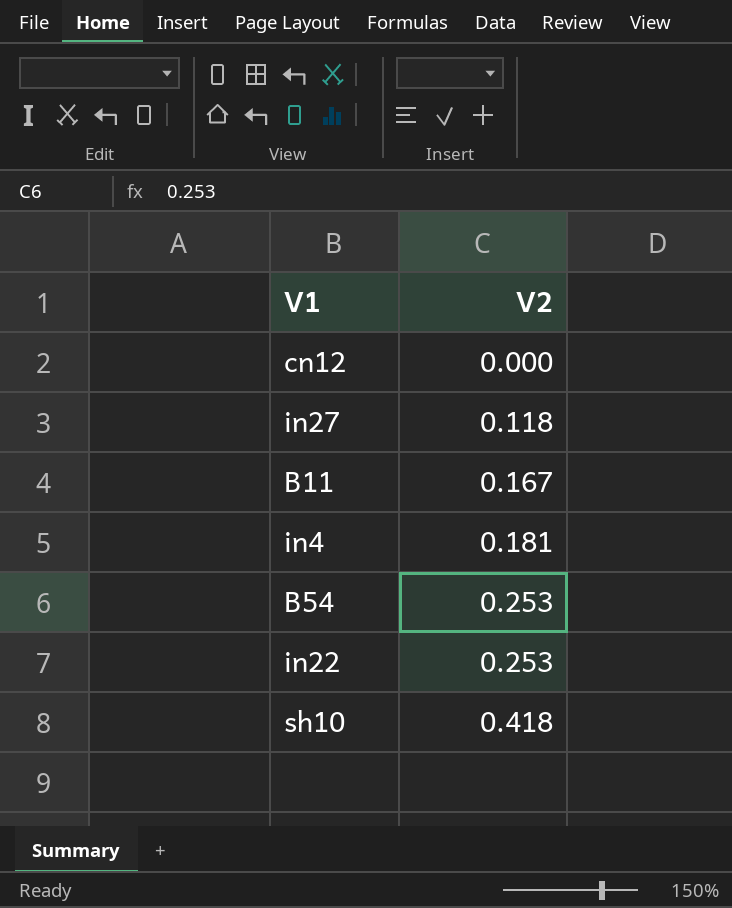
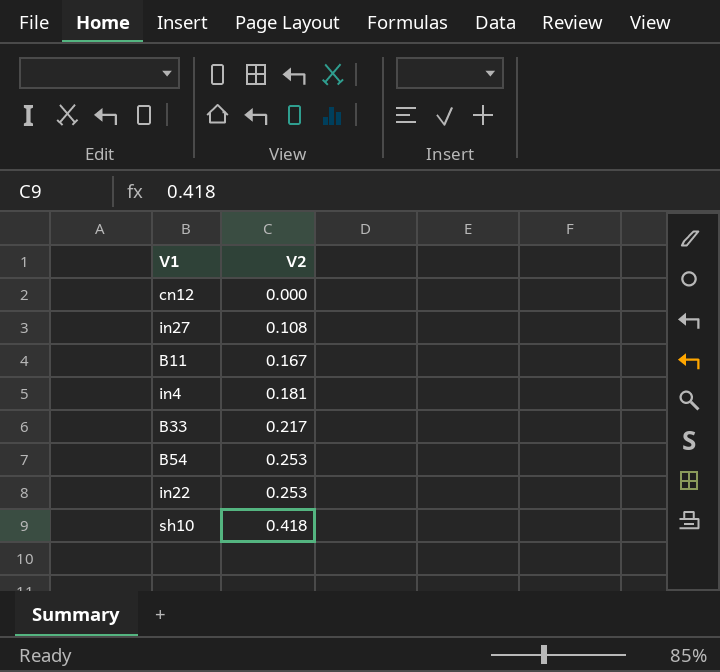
in27 | V2: 0.118 -> 0.108
row B33: none -> 0.217

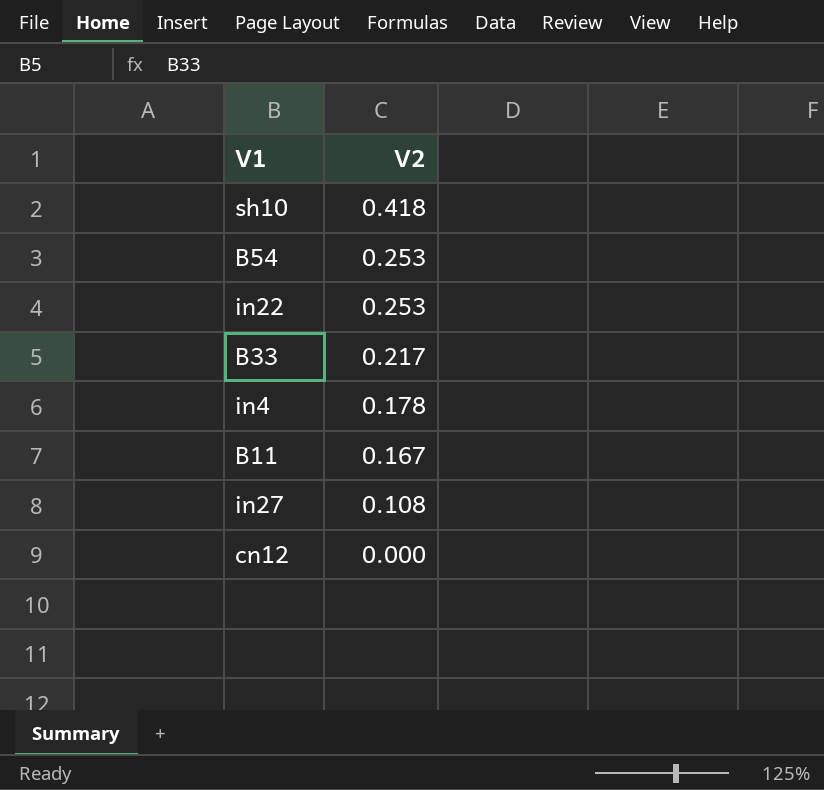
row order: V2 ascending -> V2 descending
in4 | V2: 0.181 -> 0.178

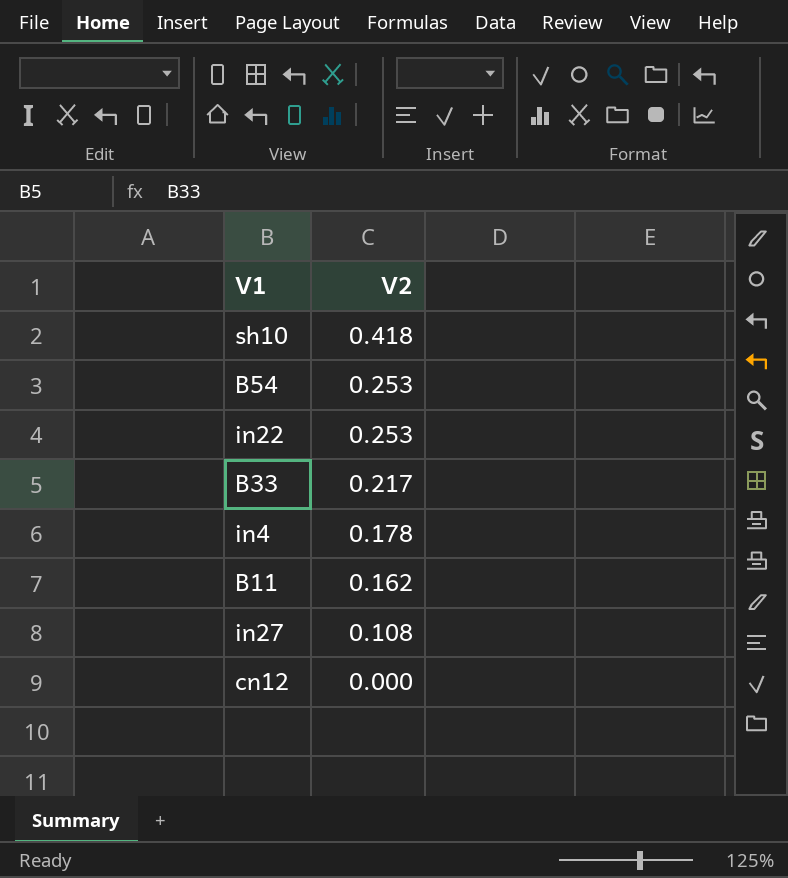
B11 | V2: 0.167 -> 0.162

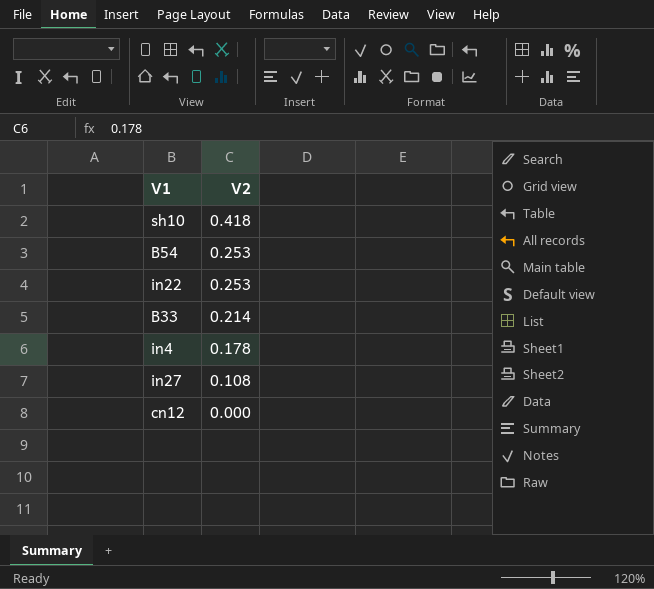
row B11: 0.162 -> none
B33 | V2: 0.217 -> 0.214

